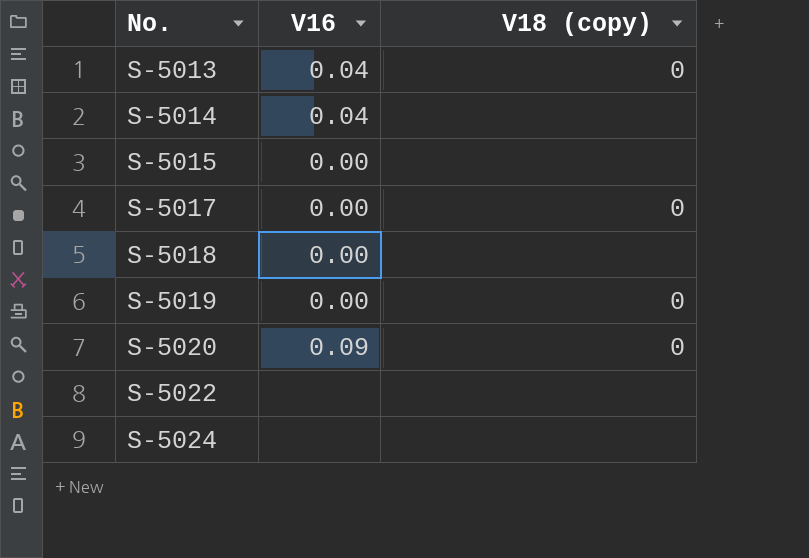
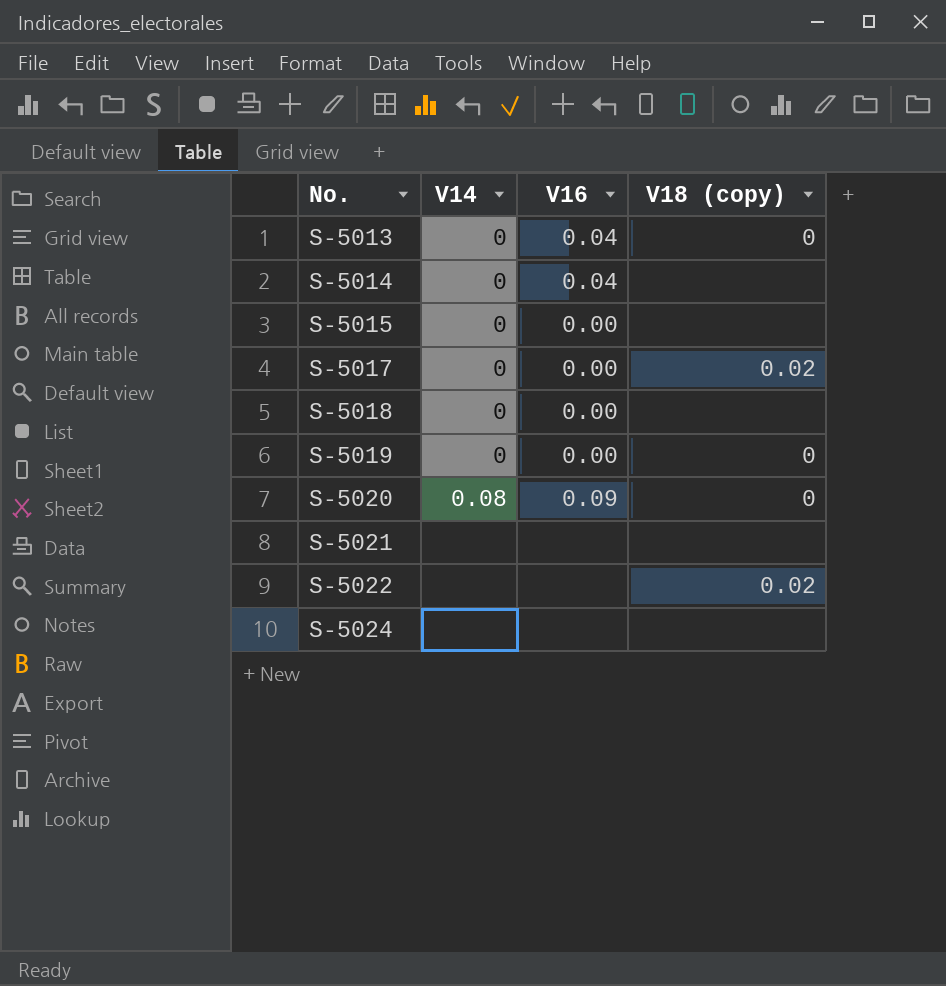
column V14 | position: none -> 2
S-5017 | V18 (copy): 0 -> 0.02
row S-5021: none -> none | none | none
S-5022 | V18 (copy): none -> 0.02

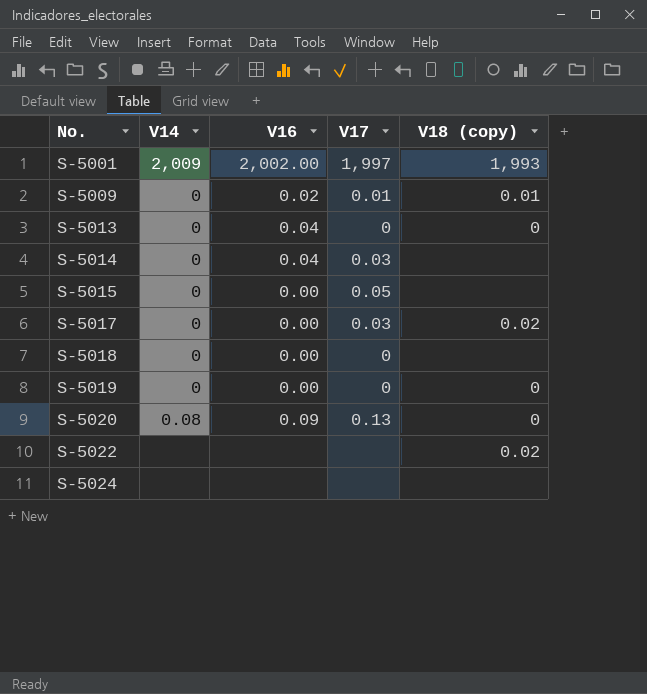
column V17 | position: none -> 4
row S-5021: none | none | none -> none
row S-5001: none -> 2,009 | 2,002.00 | 1,997 | 1,993
row S-5009: none -> 0 | 0.02 | 0.01 | 0.01

